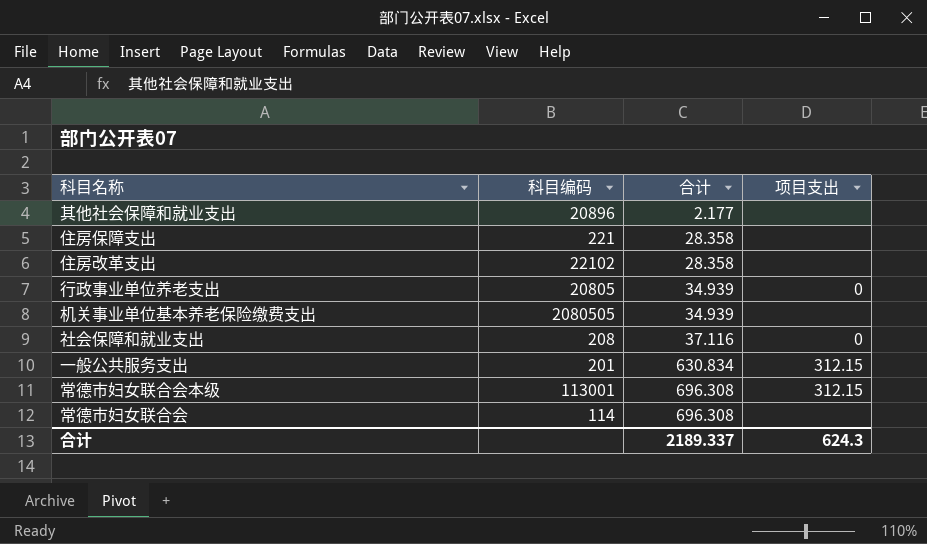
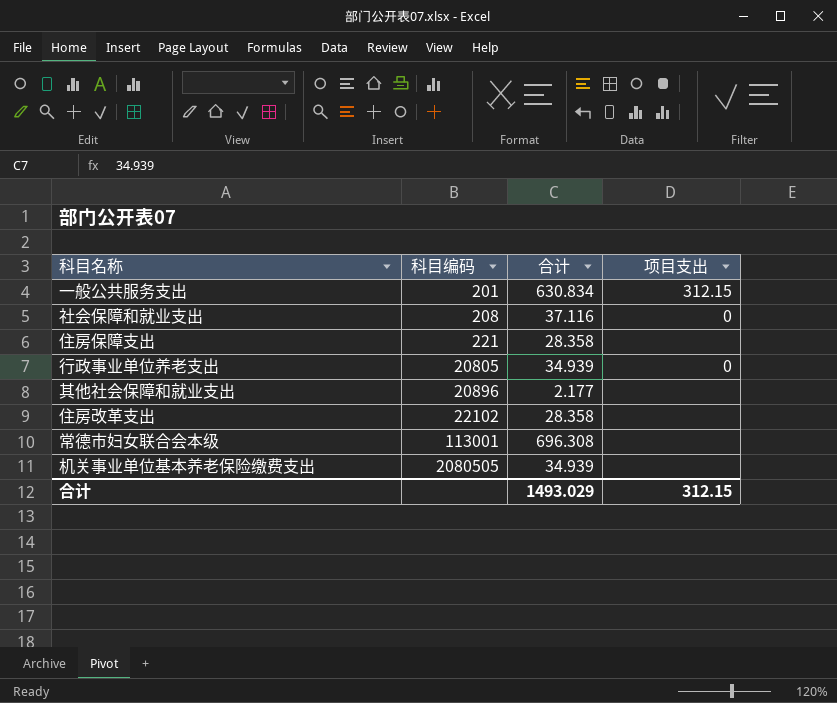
row order: 合计 ascending -> 科目编码 ascending
row 常德市妇女联合会: 114 | 696.308 | none -> none
常德市妇女联合会本级 | 项目支出: 312.15 -> none
合计 | 合计: 2189.337 -> 1493.029
合计 | 项目支出: 624.3 -> 312.15

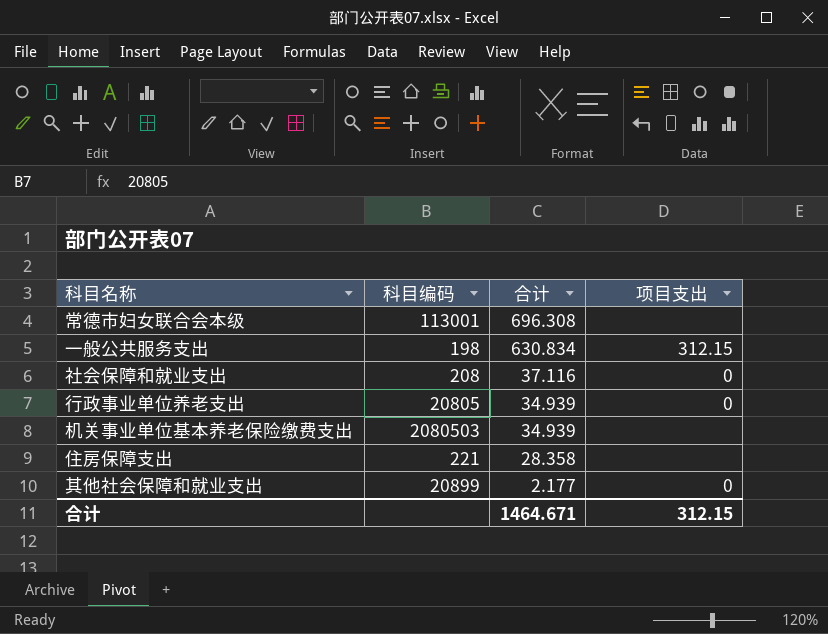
row order: 科目编码 ascending -> 合计 descending
row 住房改革支出: 22102 | 28.358 | none -> none
一般公共服务支出 | 科目编码: 201 -> 198
机关事业单位基本养老保险缴费支出 | 科目编码: 2080505 -> 2080503
其他社会保障和就业支出 | 科目编码: 20896 -> 20899
其他社会保障和就业支出 | 项目支出: none -> 0
合计 | 合计: 1493.029 -> 1464.671

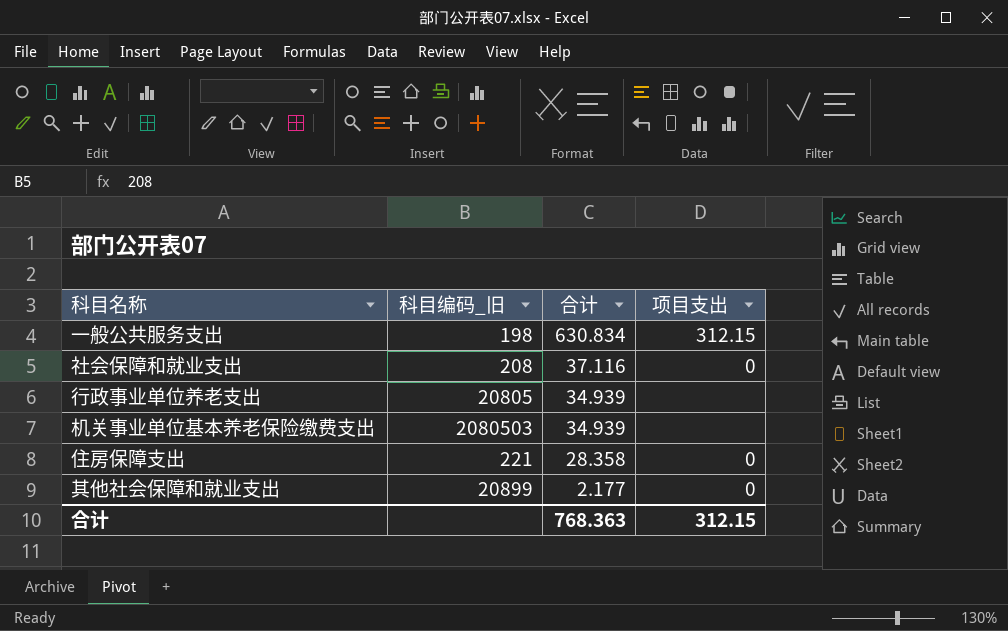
column name: 科目编码 -> 科目编码_旧
row 常德市妇女联合会本级: 113001 | 696.308 | none -> none
行政事业单位养老支出 | 项目支出: 0 -> none
住房保障支出 | 项目支出: none -> 0
合计 | 合计: 1464.671 -> 768.363

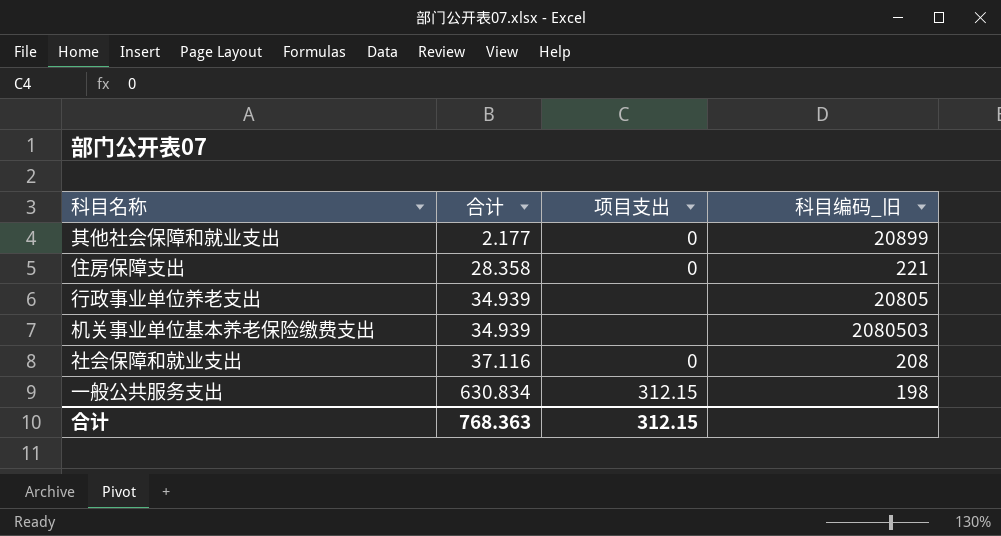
row order: 合计 descending -> 合计 ascending
column 科目编码_旧 | position: 2 -> 4

